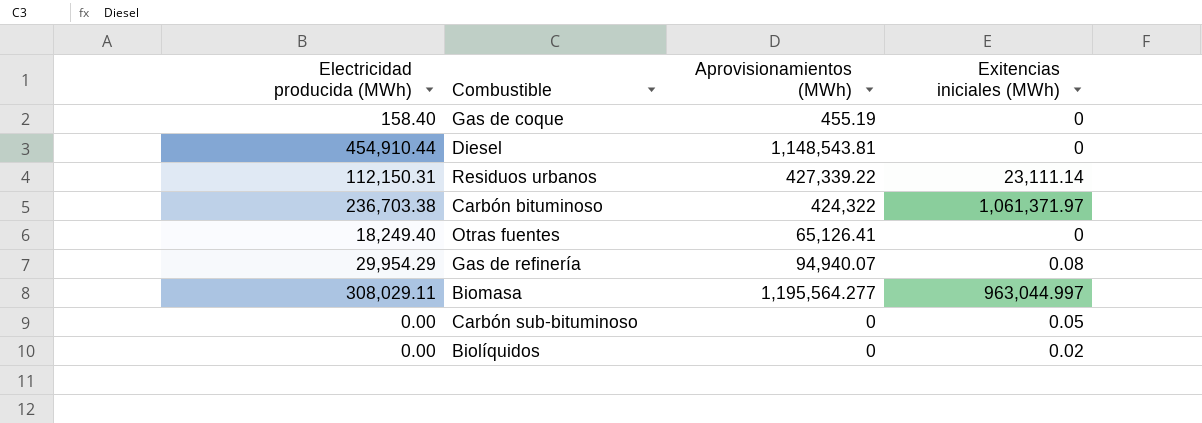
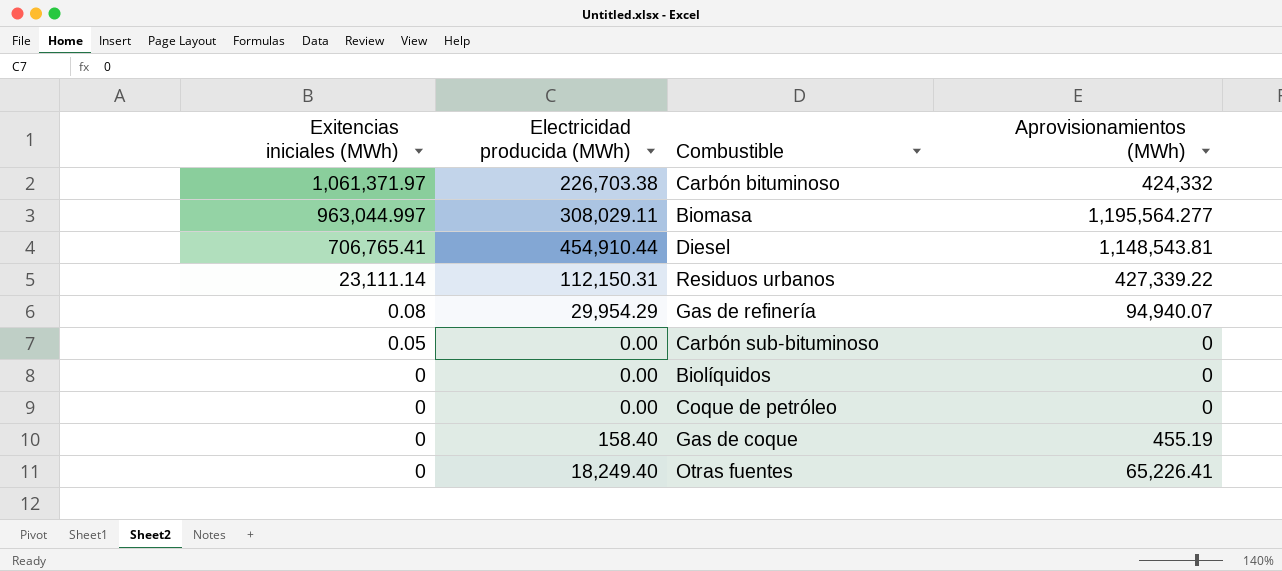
row order: none -> Exitencias iniciales (MWh) descending
column Exitencias iniciales (MWh) | position: 4 -> 1
Carbón bituminoso | Electricidad producida (MWh): 236,703.38 -> 226,703.38
Carbón bituminoso | Aprovisionamientos (MWh): 424,322 -> 424,332
Diesel | Exitencias iniciales (MWh): 0 -> 706,765.41
Biolíquidos | Exitencias iniciales (MWh): 0.02 -> 0
row Coque de petróleo: none -> 0 | 0.00 | 0
Otras fuentes | Aprovisionamientos (MWh): 65,126.41 -> 65,226.41

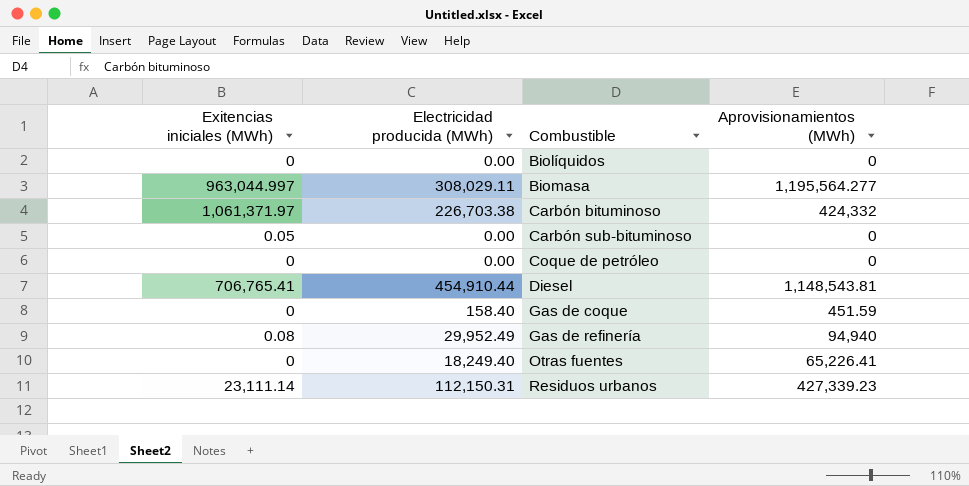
row order: Exitencias iniciales (MWh) descending -> Combustible ascending
Gas de coque | Aprovisionamientos (MWh): 455.19 -> 451.59
Gas de refinería | Electricidad producida (MWh): 29,954.29 -> 29,952.49
Gas de refinería | Aprovisionamientos (MWh): 94,940.07 -> 94,940
Residuos urbanos | Aprovisionamientos (MWh): 427,339.22 -> 427,339.23

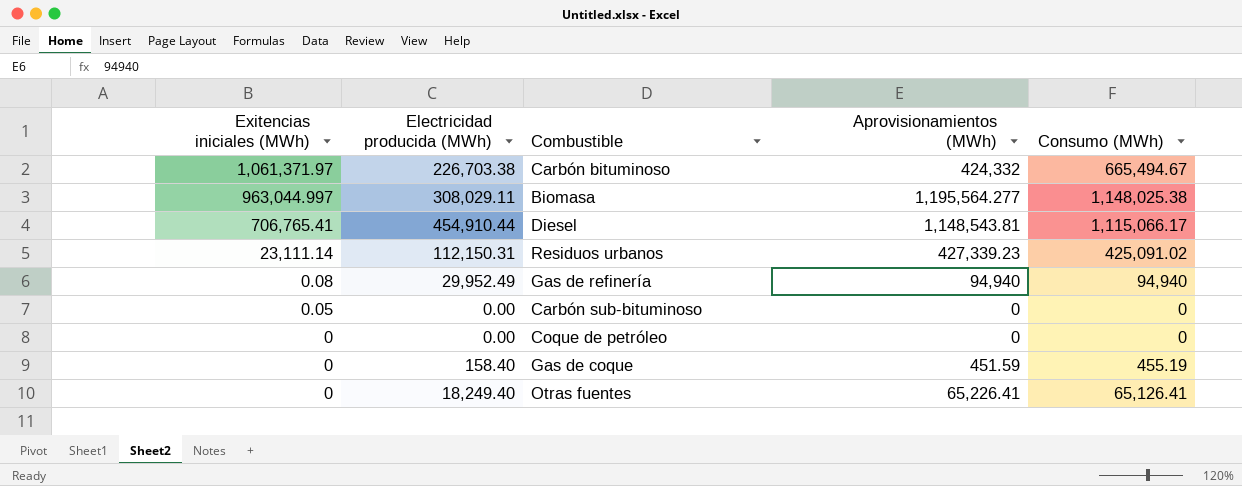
row order: Combustible ascending -> Exitencias iniciales (MWh) descending
column Consumo (MWh) | position: none -> 5
row Biolíquidos: 0 | 0.00 | 0 -> none

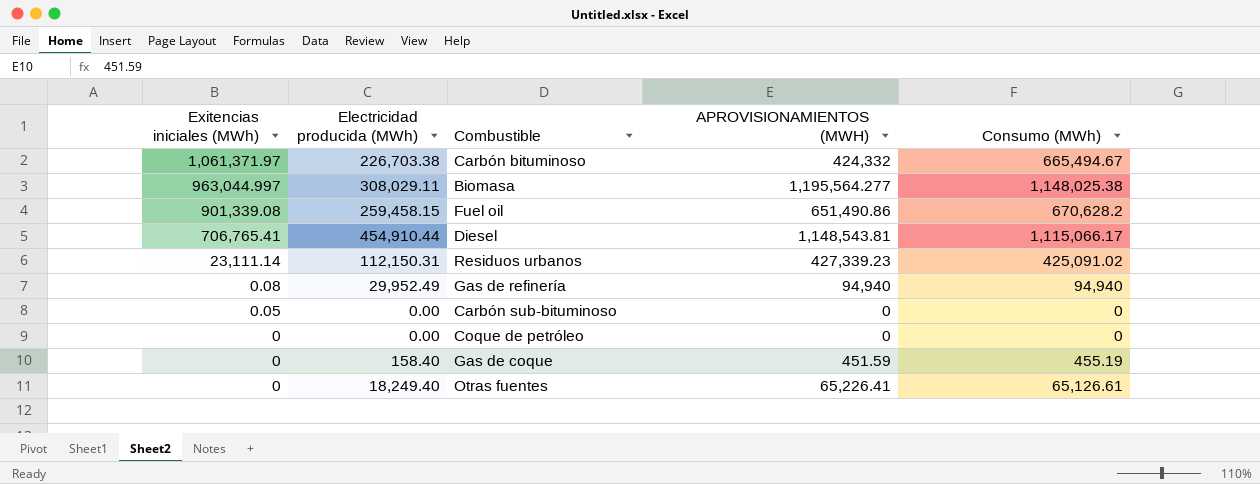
column name: Aprovisionamientos (MWh) -> APROVISIONAMIENTOS (MWH)
row Fuel oil: none -> 901,339.08 | 259,458.15 | 651,490.86 | 670,628.2
Otras fuentes | Consumo (MWh): 65,126.41 -> 65,126.61

